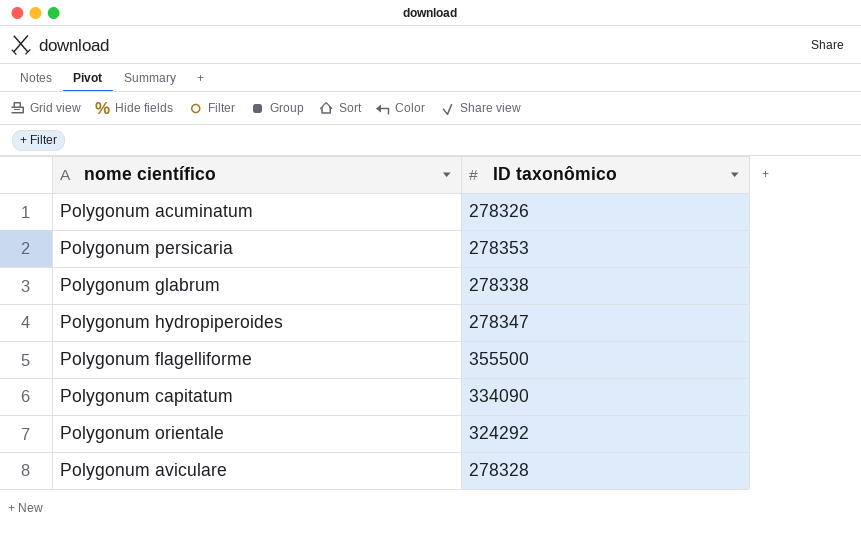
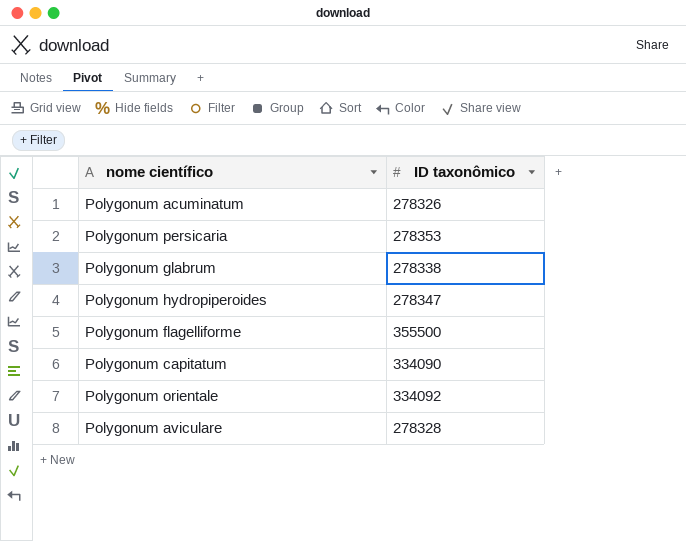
Polygonum orientale | ID taxonômico: 324292 -> 334092

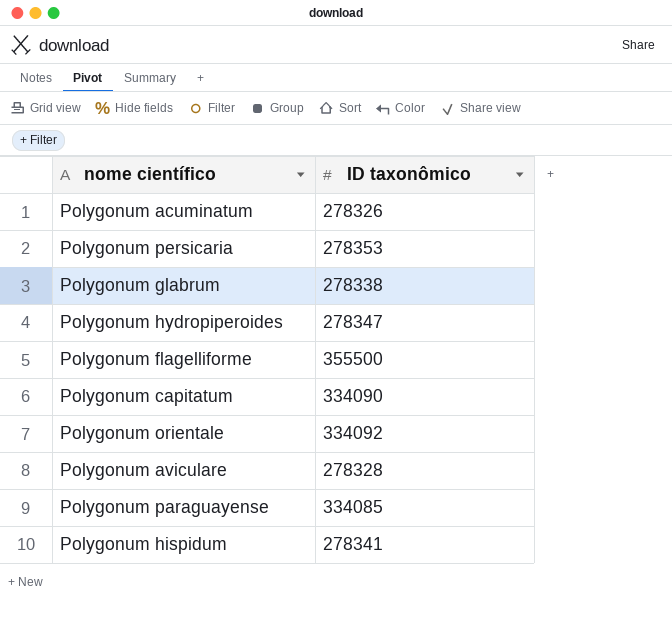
row Polygonum paraguayense: none -> 334085
row Polygonum hispidum: none -> 278341

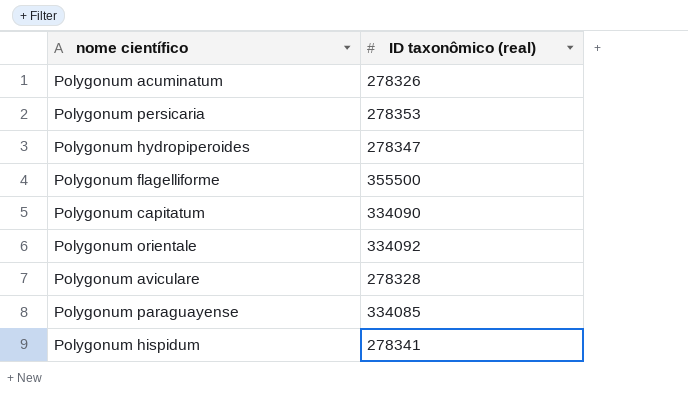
column name: ID taxonômico -> ID taxonômico (real)
row Polygonum glabrum: 278338 -> none

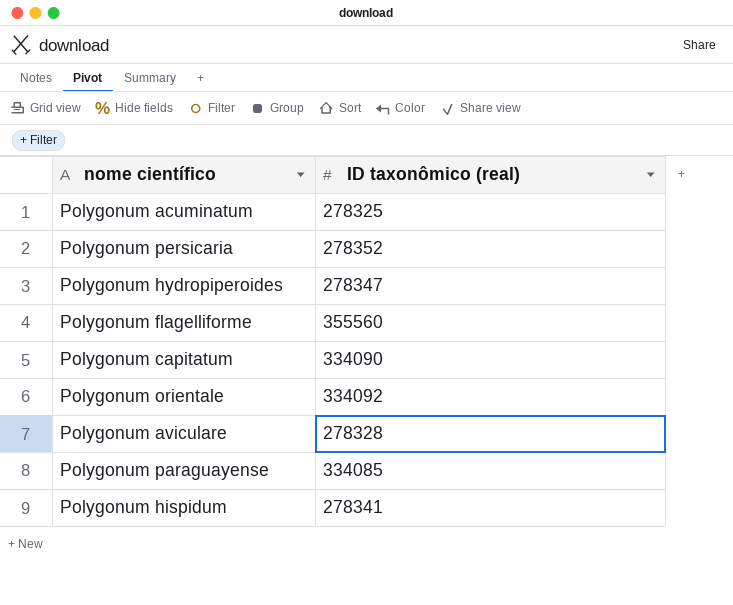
Polygonum acuminatum | ID taxonômico (real): 278326 -> 278325
Polygonum persicaria | ID taxonômico (real): 278353 -> 278352
Polygonum flagelliforme | ID taxonômico (real): 355500 -> 355560

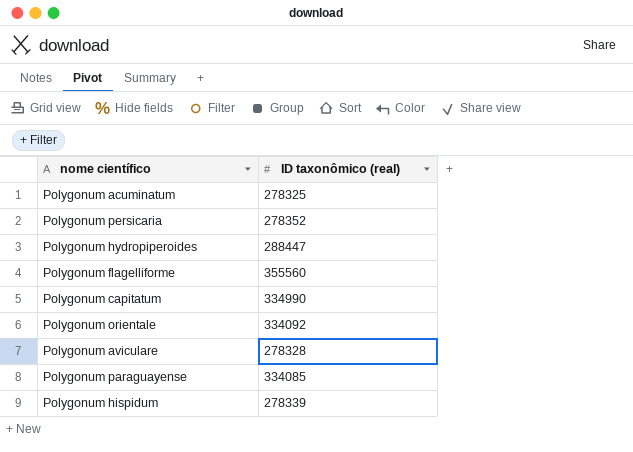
Polygonum hydropiperoides | ID taxonômico (real): 278347 -> 288447
Polygonum capitatum | ID taxonômico (real): 334090 -> 334990
Polygonum hispidum | ID taxonômico (real): 278341 -> 278339

